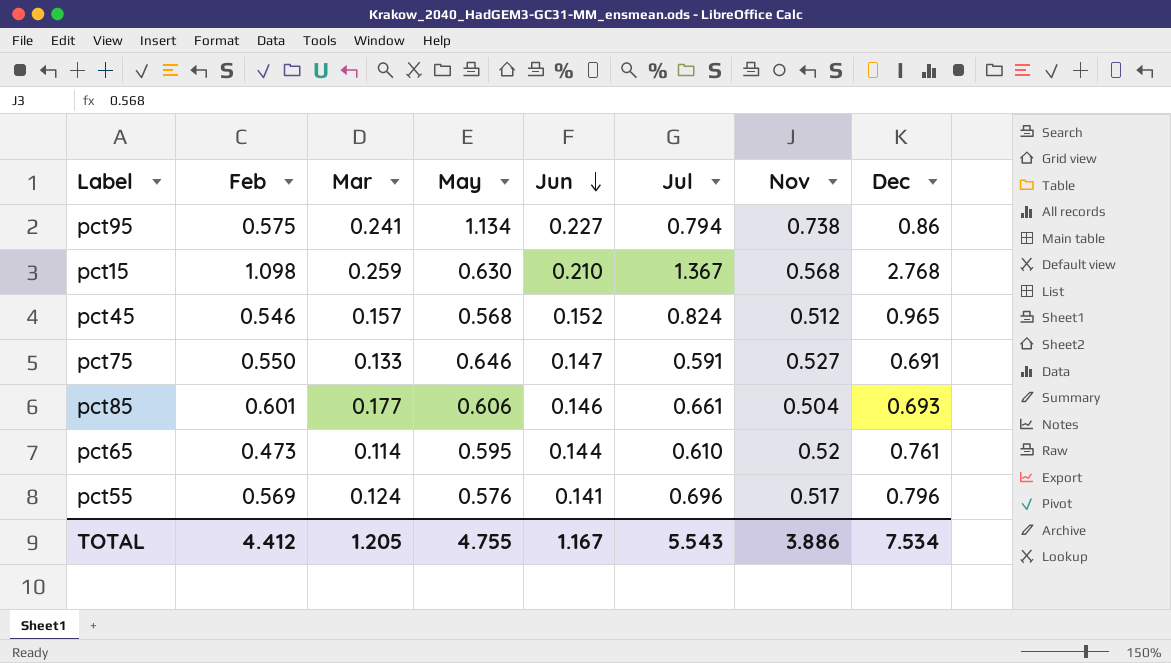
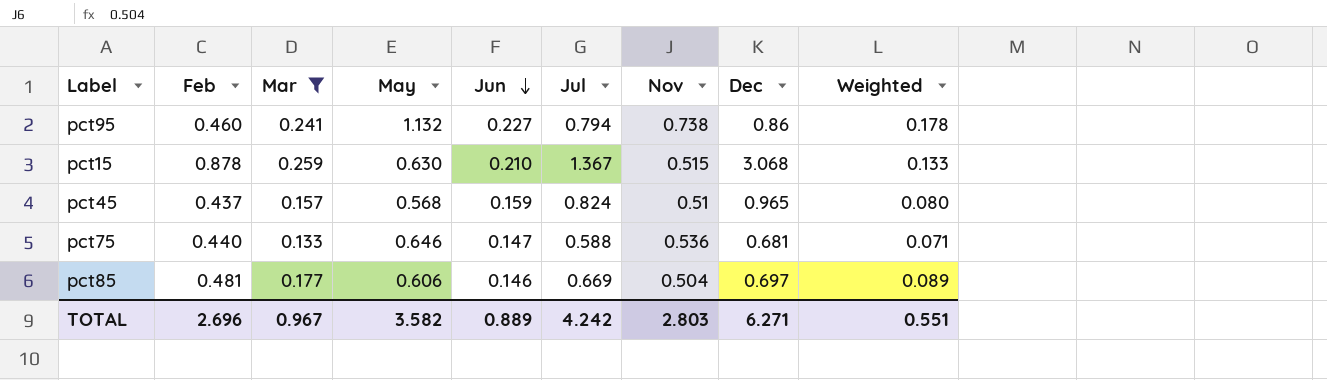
filter: none -> Mar >= 0.133
column Weighted | formula: none -> [Mar] * [Nov]
pct95 | Feb: 0.575 -> 0.460
pct95 | May: 1.134 -> 1.132
pct15 | Feb: 1.098 -> 0.878
pct15 | Nov: 0.568 -> 0.515
pct15 | Dec: 2.768 -> 3.068
pct45 | Feb: 0.546 -> 0.437
pct45 | Jun: 0.152 -> 0.159
pct45 | Nov: 0.512 -> 0.51
pct75 | Feb: 0.550 -> 0.440
pct75 | Jul: 0.591 -> 0.588
pct75 | Nov: 0.527 -> 0.536
pct75 | Dec: 0.691 -> 0.681
pct85 | Feb: 0.601 -> 0.481
pct85 | Jul: 0.661 -> 0.669
pct85 | Dec: 0.693 -> 0.697
TOTAL | Feb: 4.412 -> 2.696
TOTAL | Mar: 1.205 -> 0.967
TOTAL | May: 4.755 -> 3.582
TOTAL | Jun: 1.167 -> 0.889
TOTAL | Jul: 5.543 -> 4.242
TOTAL | Nov: 3.886 -> 2.803
TOTAL | Dec: 7.534 -> 6.271

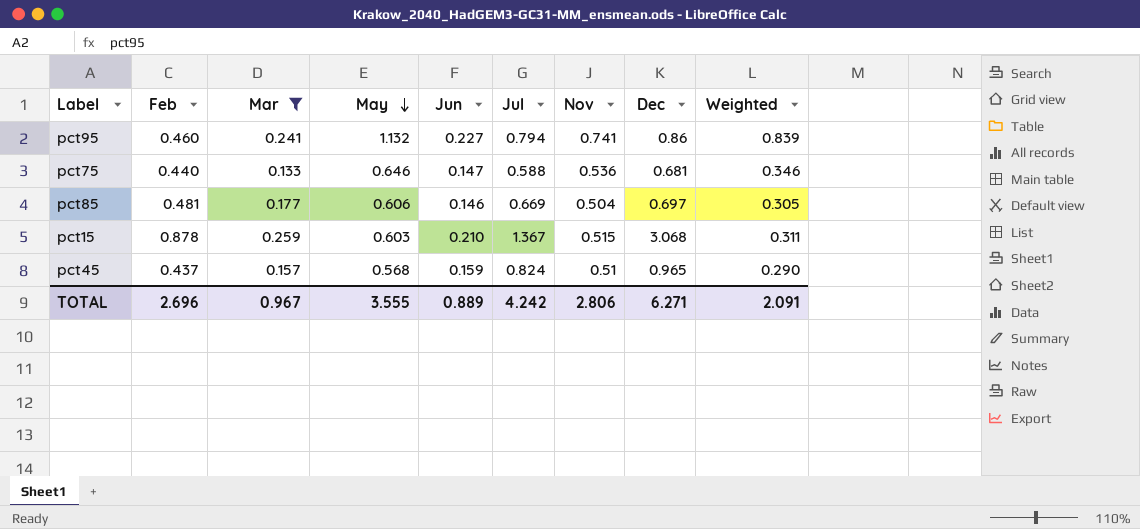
row order: Jun descending -> May descending
column Weighted | formula: [Mar] * [Nov] -> [May] * [Nov]
pct95 | Nov: 0.738 -> 0.741
pct15 | May: 0.630 -> 0.603
TOTAL | May: 3.582 -> 3.555
TOTAL | Nov: 2.803 -> 2.806
TOTAL | Weighted: 0.551 -> 2.091

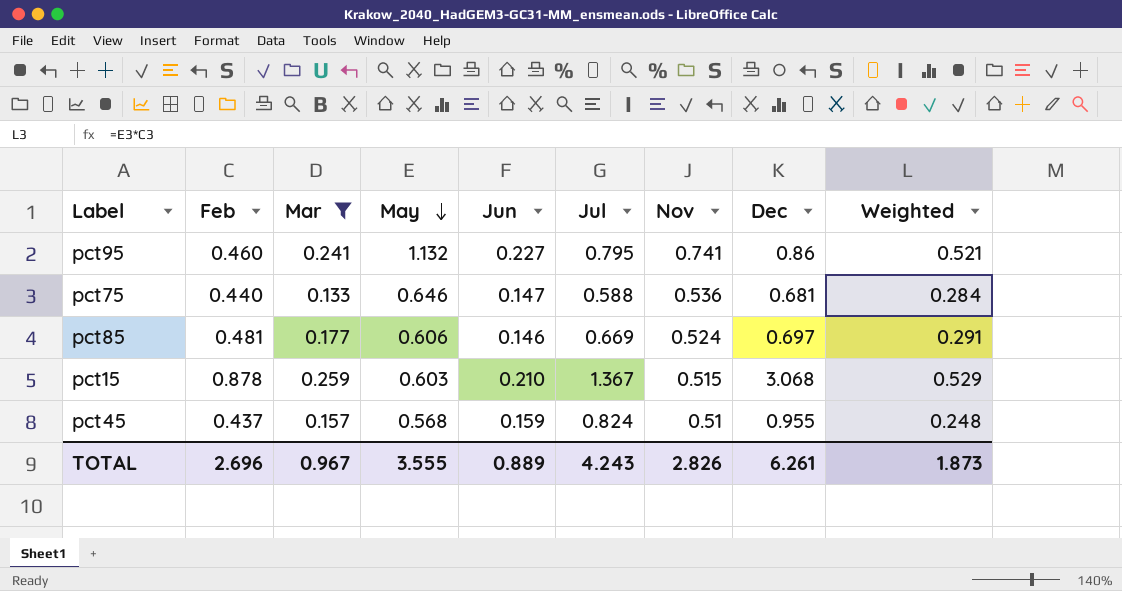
column Weighted | formula: [May] * [Nov] -> [Feb] * [May]
pct95 | Jul: 0.794 -> 0.795
pct85 | Nov: 0.504 -> 0.524
pct45 | Dec: 0.965 -> 0.955
TOTAL | Jul: 4.242 -> 4.243
TOTAL | Nov: 2.806 -> 2.826
TOTAL | Dec: 6.271 -> 6.261
TOTAL | Weighted: 2.091 -> 1.873

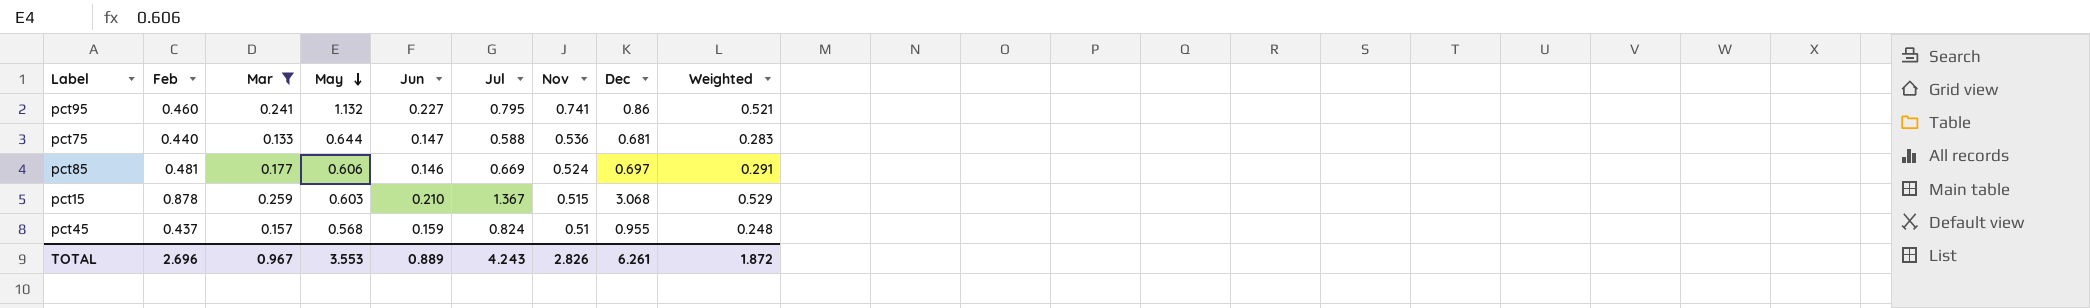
pct75 | May: 0.646 -> 0.644
pct75 | Weighted: 0.284 -> 0.283
TOTAL | May: 3.555 -> 3.553
TOTAL | Weighted: 1.873 -> 1.872

